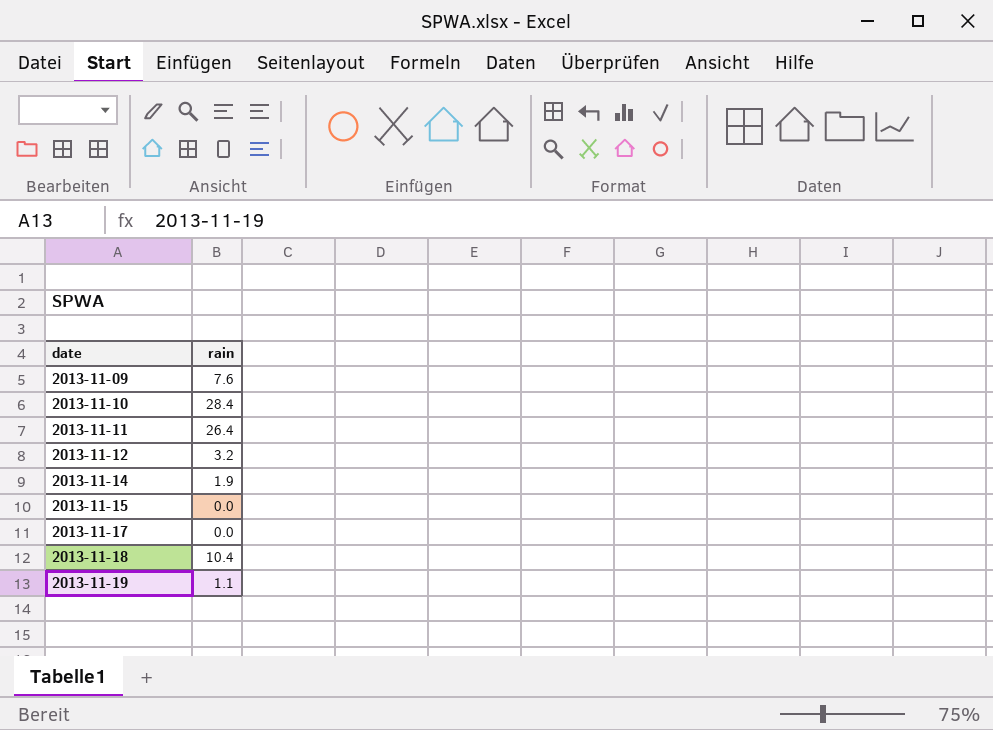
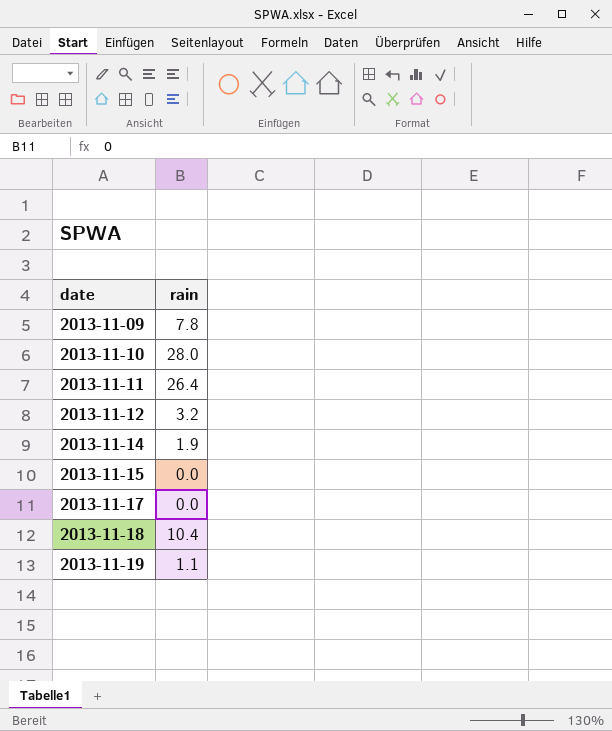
2013-11-09 | rain: 7.6 -> 7.8
2013-11-10 | rain: 28.4 -> 28.0

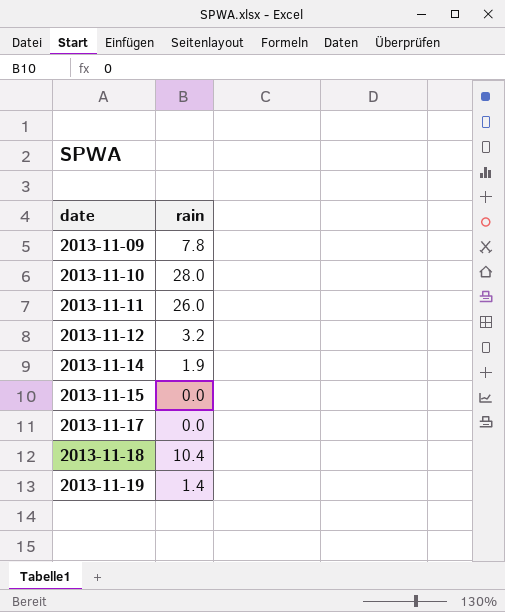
2013-11-11 | rain: 26.4 -> 26.0
2013-11-19 | rain: 1.1 -> 1.4

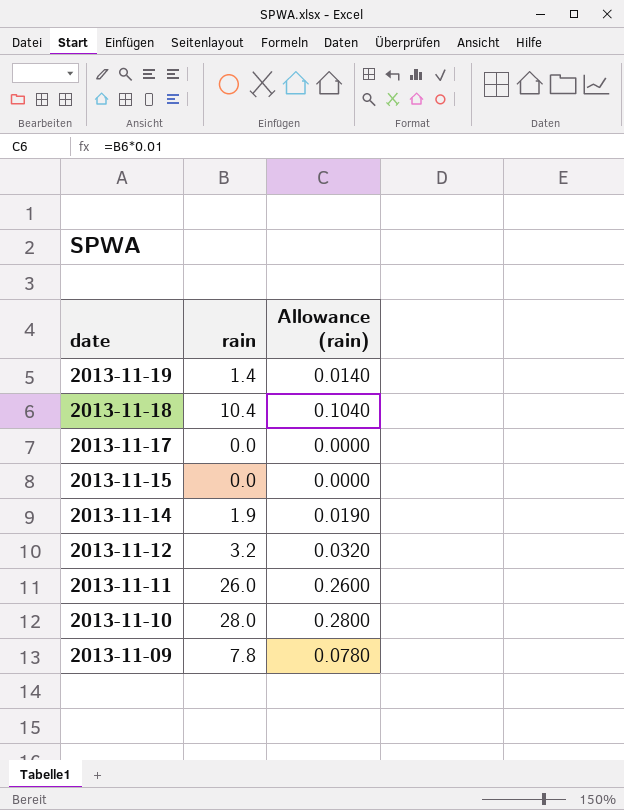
row order: date ascending -> date descending
column Allowance (rain) | formula: none -> [rain] * 0.01

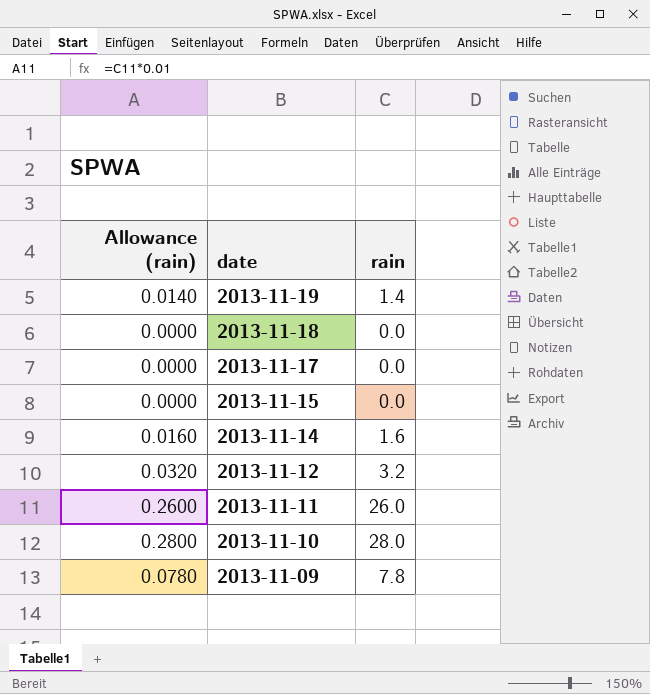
column Allowance (rain) | position: 3 -> 1
2013-11-18 | Allowance (rain): 0.1040 -> 0.0000
2013-11-18 | rain: 10.4 -> 0.0
2013-11-14 | Allowance (rain): 0.0190 -> 0.0160
2013-11-14 | rain: 1.9 -> 1.6

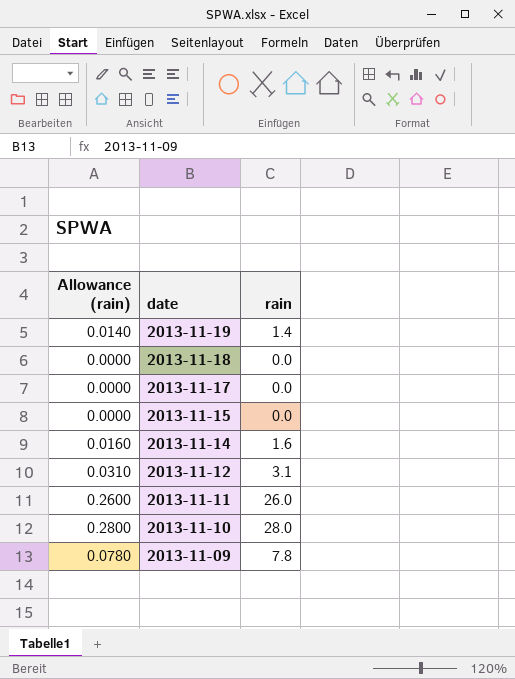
2013-11-12 | Allowance (rain): 0.0320 -> 0.0310
2013-11-12 | rain: 3.2 -> 3.1

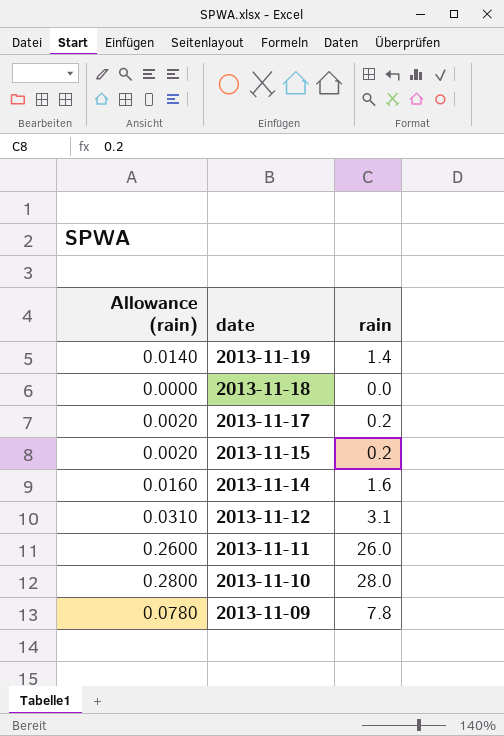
2013-11-17 | Allowance (rain): 0.0000 -> 0.0020
2013-11-17 | rain: 0.0 -> 0.2
2013-11-15 | Allowance (rain): 0.0000 -> 0.0020
2013-11-15 | rain: 0.0 -> 0.2

